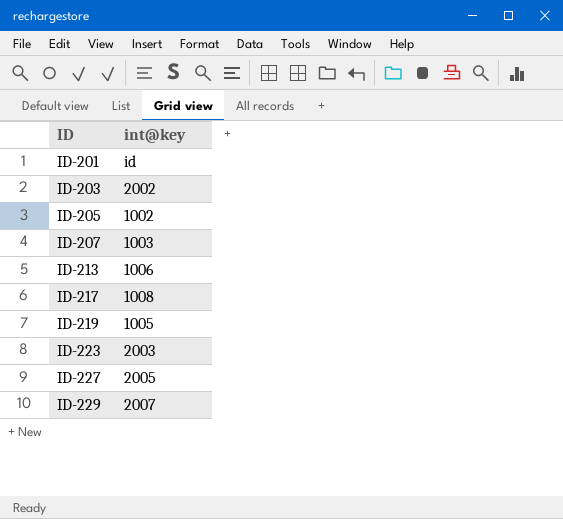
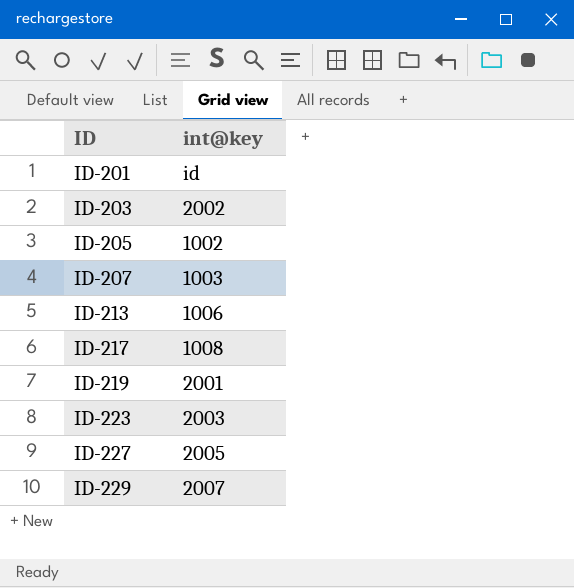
ID-219 | int@key: 1005 -> 2001

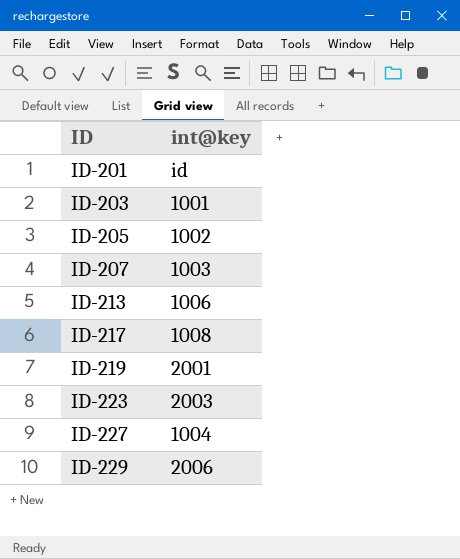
ID-203 | int@key: 2002 -> 1001
ID-227 | int@key: 2005 -> 1004
ID-229 | int@key: 2007 -> 2006

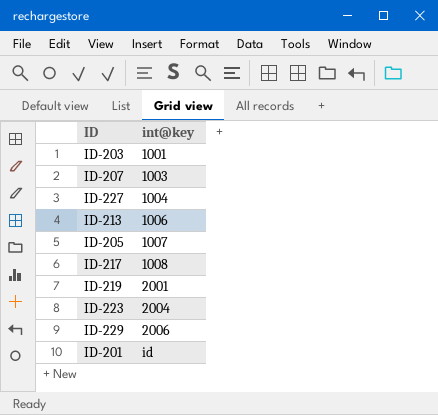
row order: ID ascending -> int@key ascending
ID-205 | int@key: 1002 -> 1007
ID-223 | int@key: 2003 -> 2004

